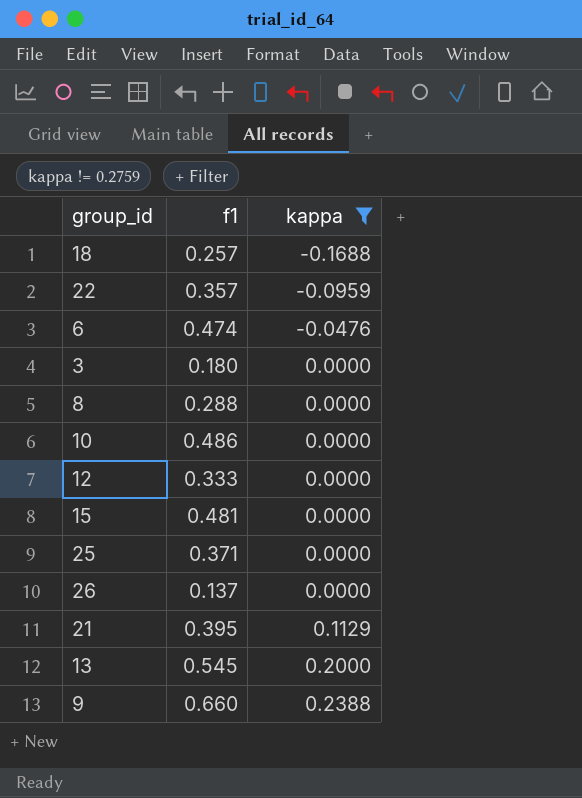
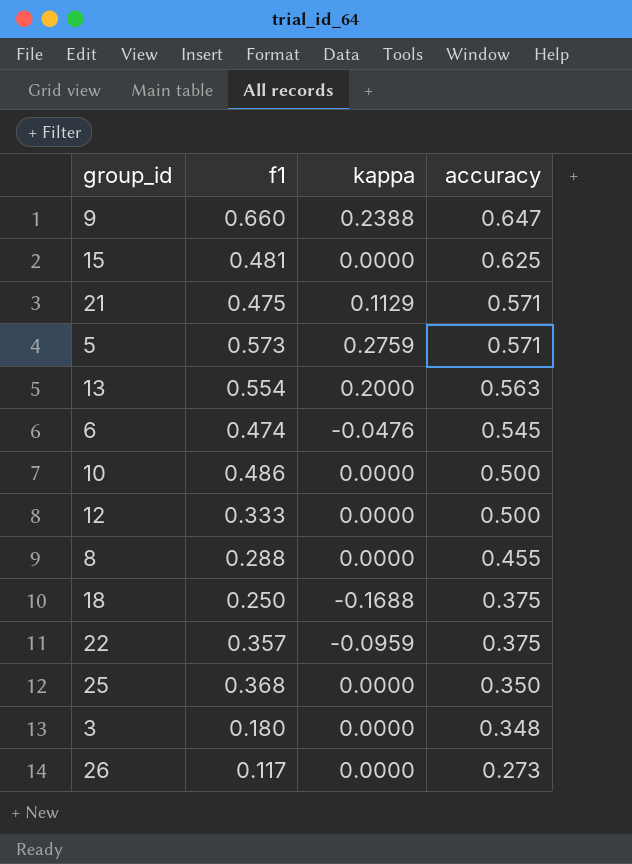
filter: kappa != 0.2759 -> none
row order: kappa ascending -> accuracy descending
column accuracy | position: none -> 4
21 | f1: 0.395 -> 0.475
13 | f1: 0.545 -> 0.554
18 | f1: 0.257 -> 0.250
25 | f1: 0.371 -> 0.368
26 | f1: 0.137 -> 0.117

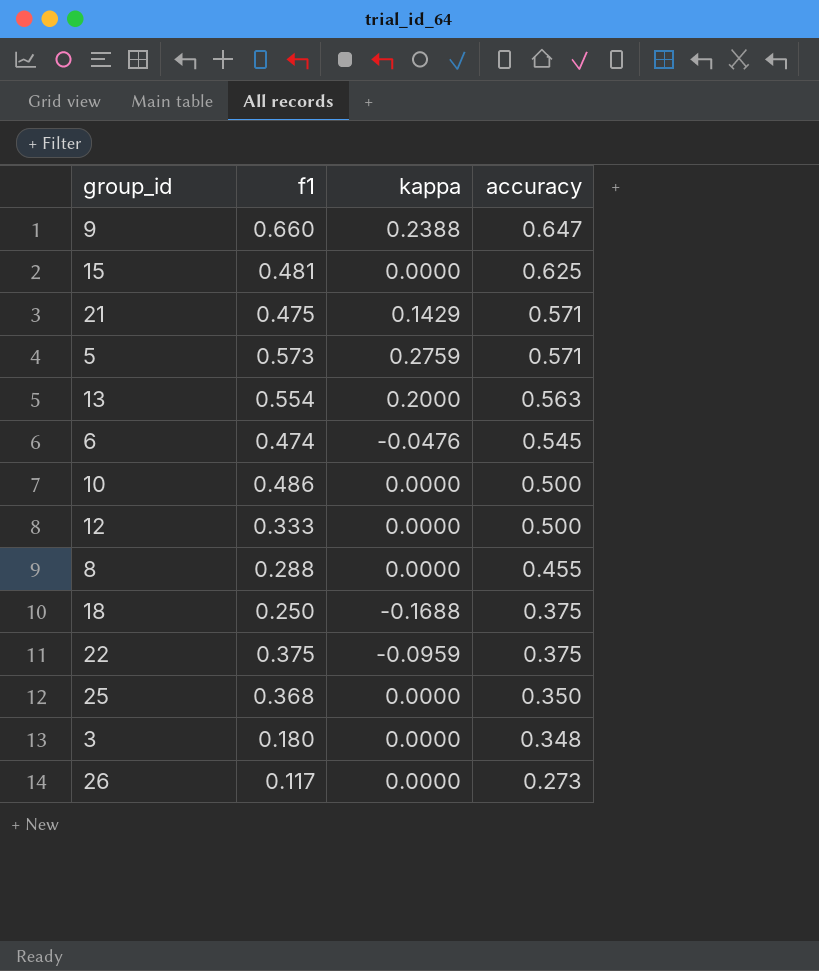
21 | kappa: 0.1129 -> 0.1429
22 | f1: 0.357 -> 0.375

